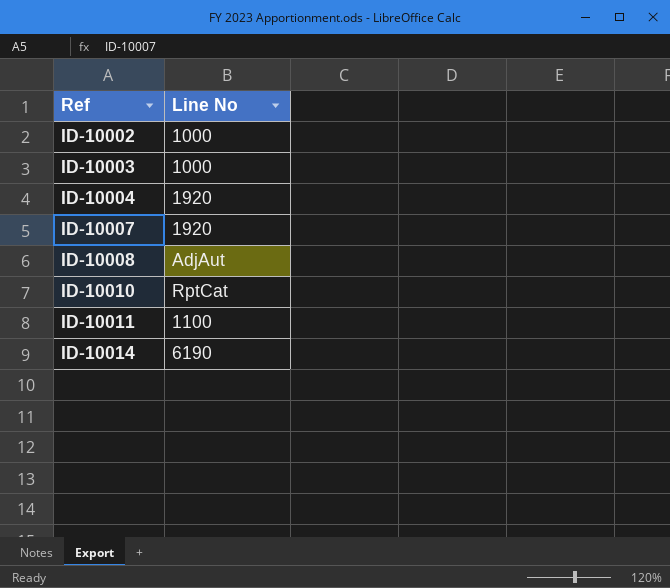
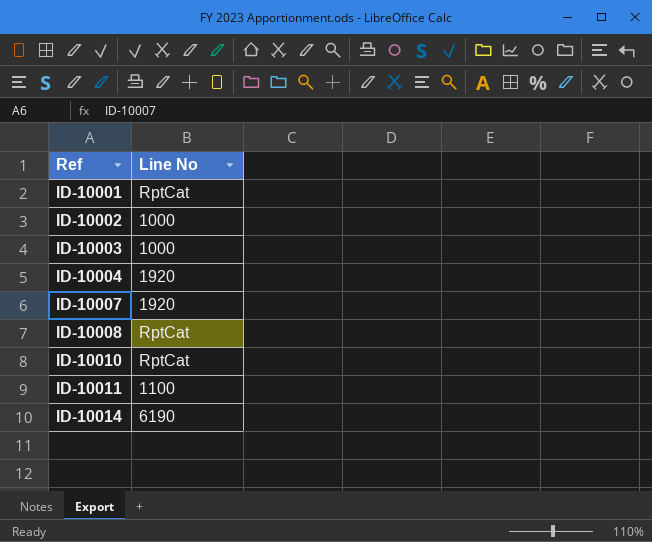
row ID-10001: none -> RptCat
ID-10008 | Line No: AdjAut -> RptCat

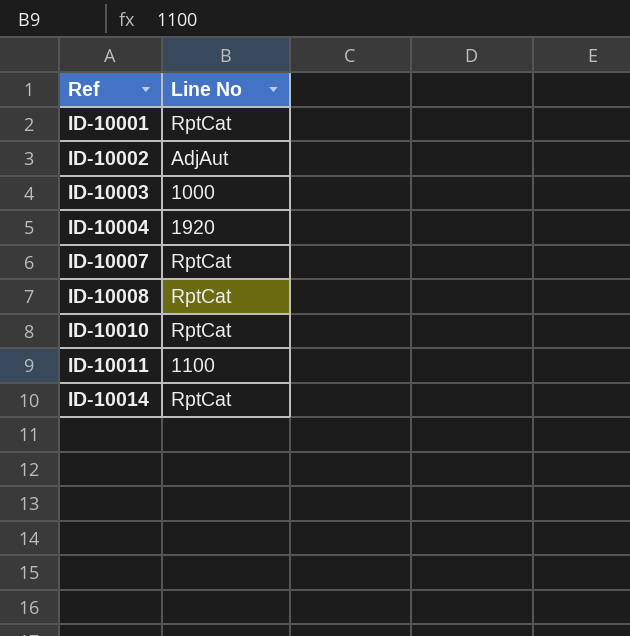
ID-10002 | Line No: 1000 -> AdjAut
ID-10007 | Line No: 1920 -> RptCat
ID-10014 | Line No: 6190 -> RptCat

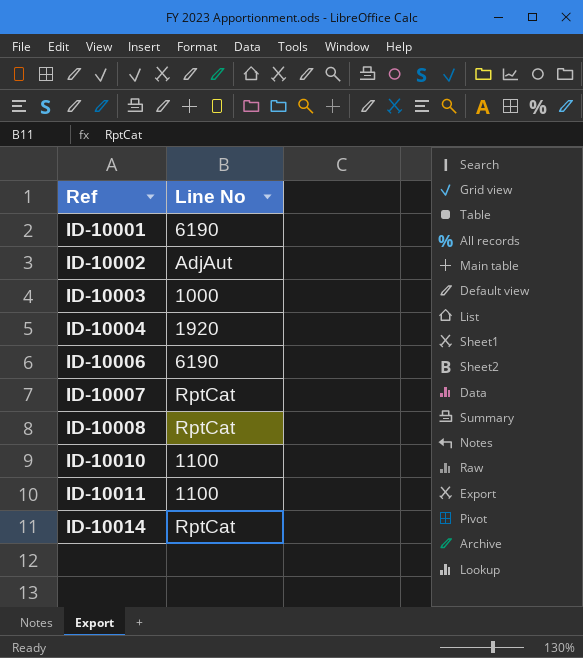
ID-10001 | Line No: RptCat -> 6190
row ID-10006: none -> 6190
ID-10010 | Line No: RptCat -> 1100

